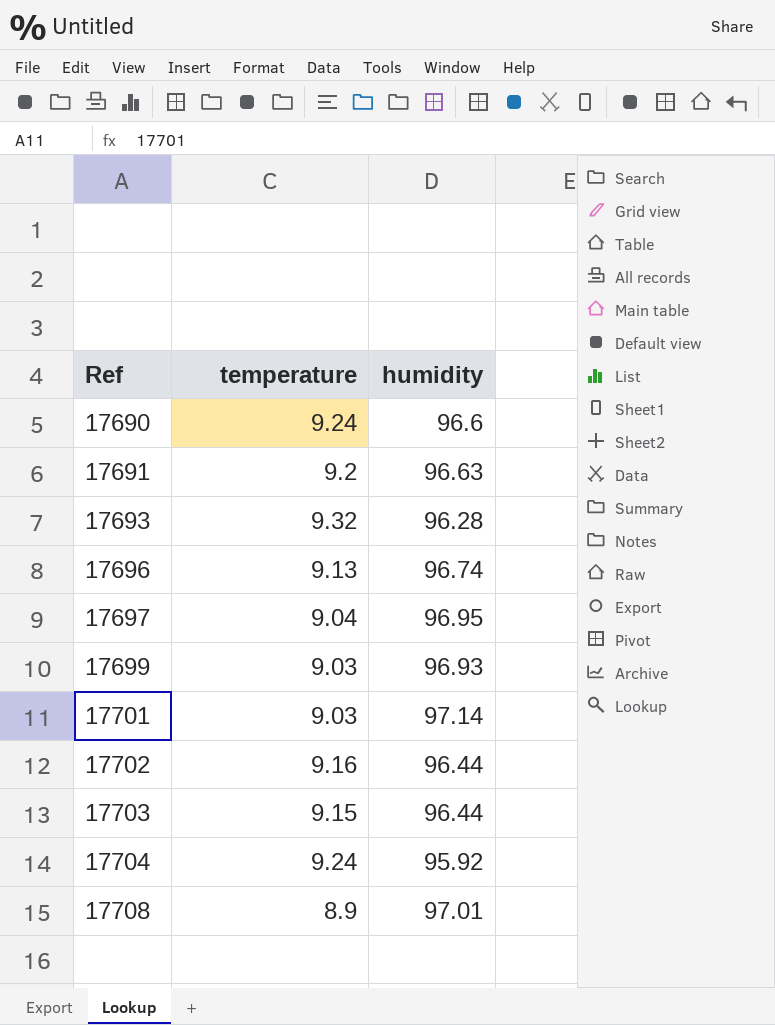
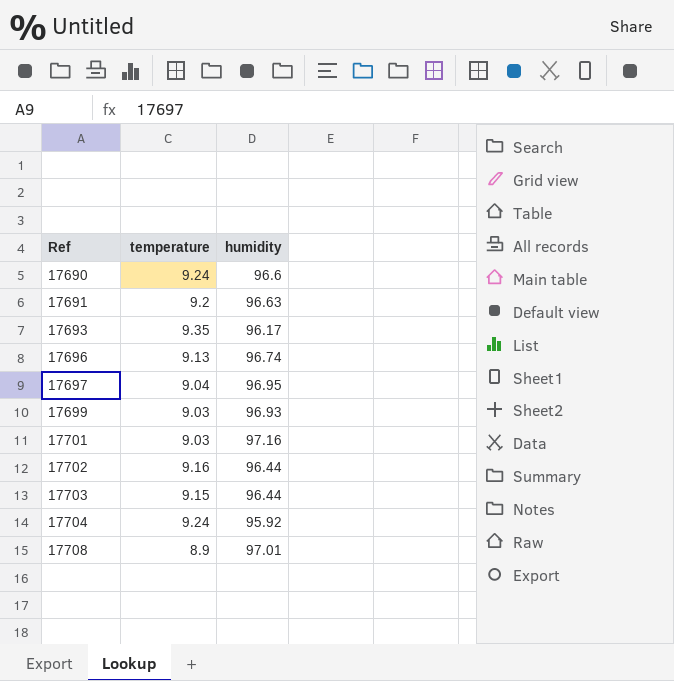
17693 | temperature: 9.32 -> 9.35
17693 | humidity: 96.28 -> 96.17
17701 | humidity: 97.14 -> 97.16

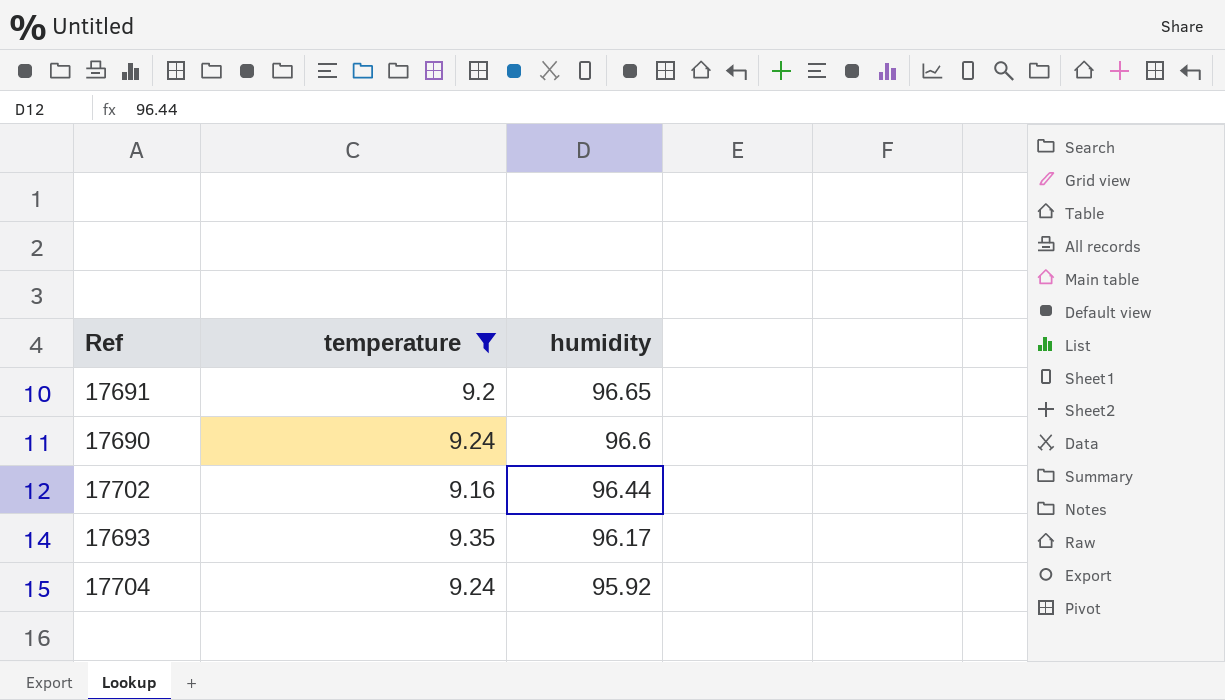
filter: none -> temperature >= 9.16
row order: Ref ascending -> humidity descending
17691 | humidity: 96.63 -> 96.65

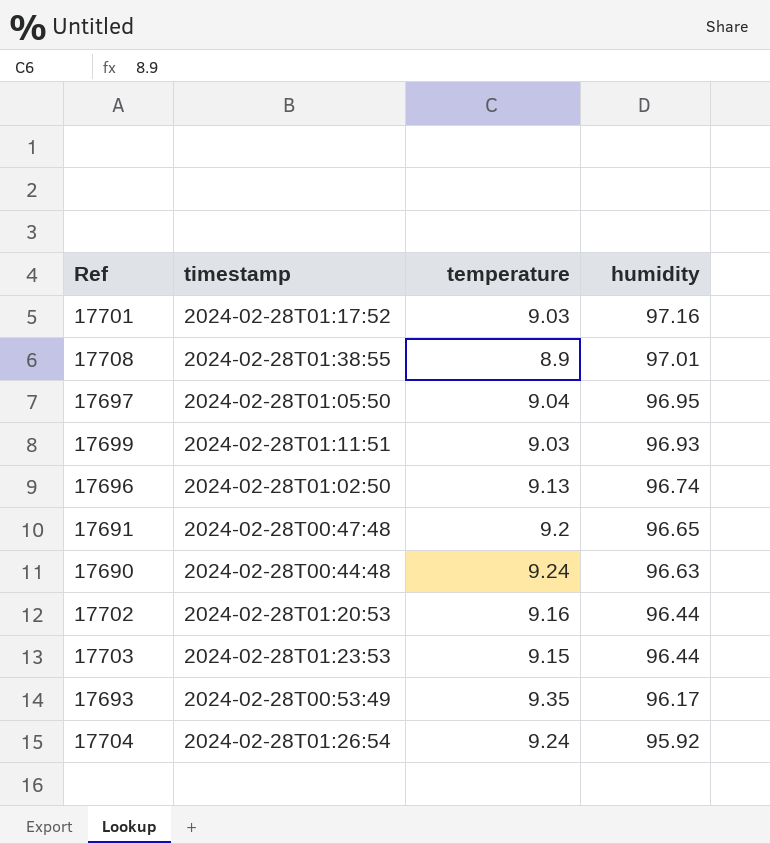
filter: temperature >= 9.16 -> none
column timestamp | position: none -> 2
17690 | humidity: 96.6 -> 96.63

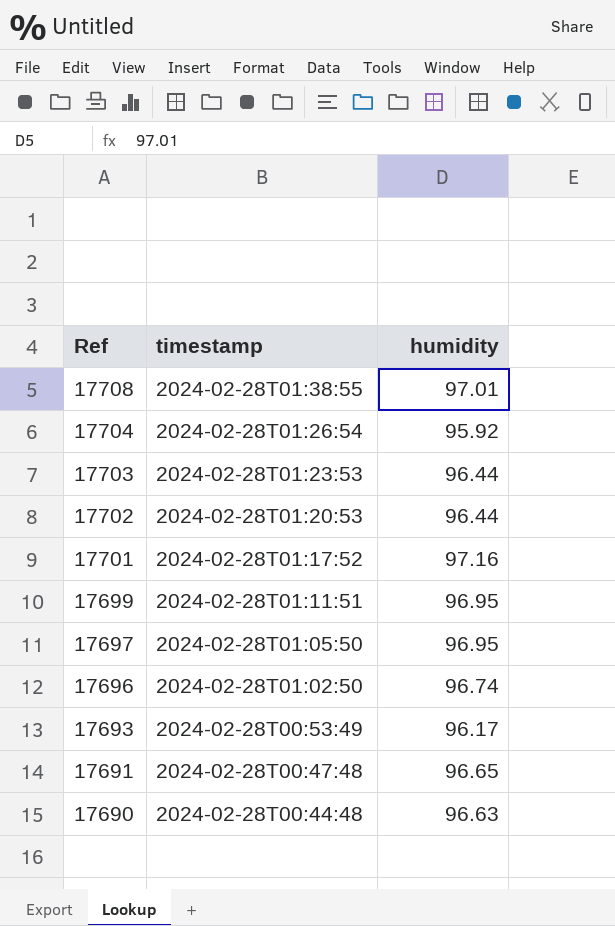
row order: humidity descending -> Ref descending
column temperature | position: 3 -> none
17699 | humidity: 96.93 -> 96.95

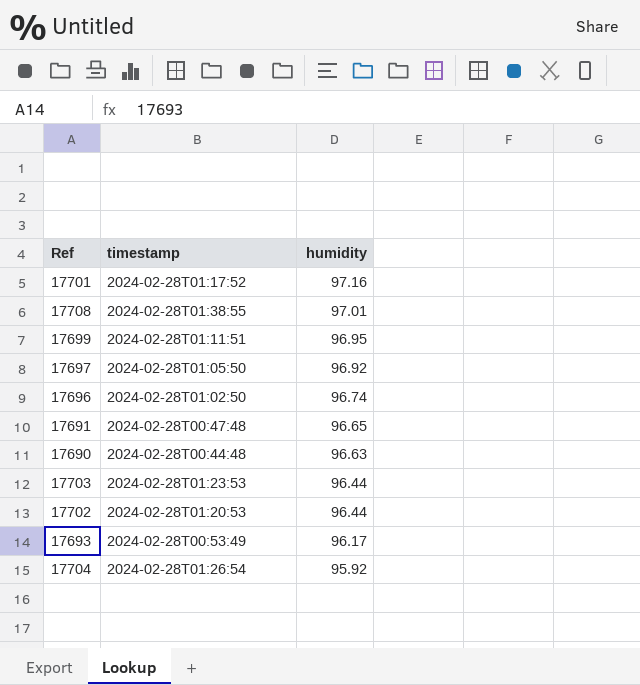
row order: Ref descending -> humidity descending
17697 | humidity: 96.95 -> 96.92

